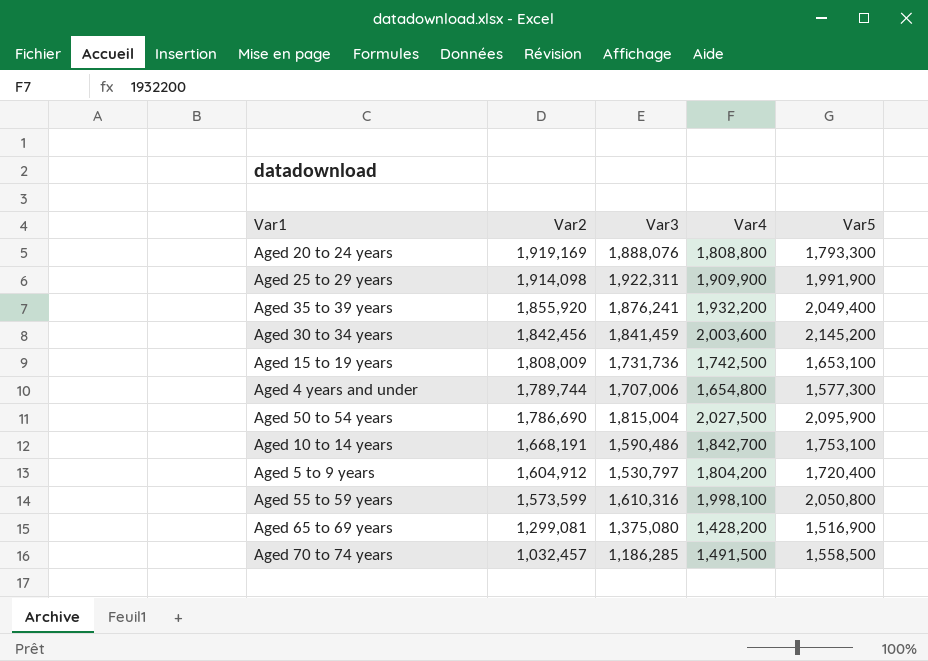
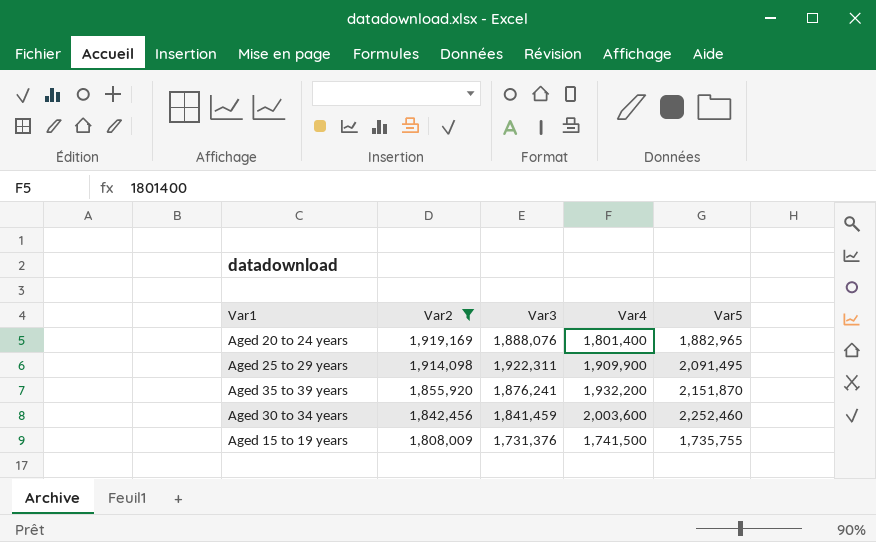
filter: none -> Var2 >= 1,808,009
Aged 20 to 24 years | Var4: 1,808,800 -> 1,801,400
Aged 20 to 24 years | Var5: 1,793,300 -> 1,882,965
Aged 25 to 29 years | Var5: 1,991,900 -> 2,091,495
Aged 35 to 39 years | Var5: 2,049,400 -> 2,151,870
Aged 30 to 34 years | Var5: 2,145,200 -> 2,252,460
Aged 15 to 19 years | Var3: 1,731,736 -> 1,731,376
Aged 15 to 19 years | Var4: 1,742,500 -> 1,741,500
Aged 15 to 19 years | Var5: 1,653,100 -> 1,735,755

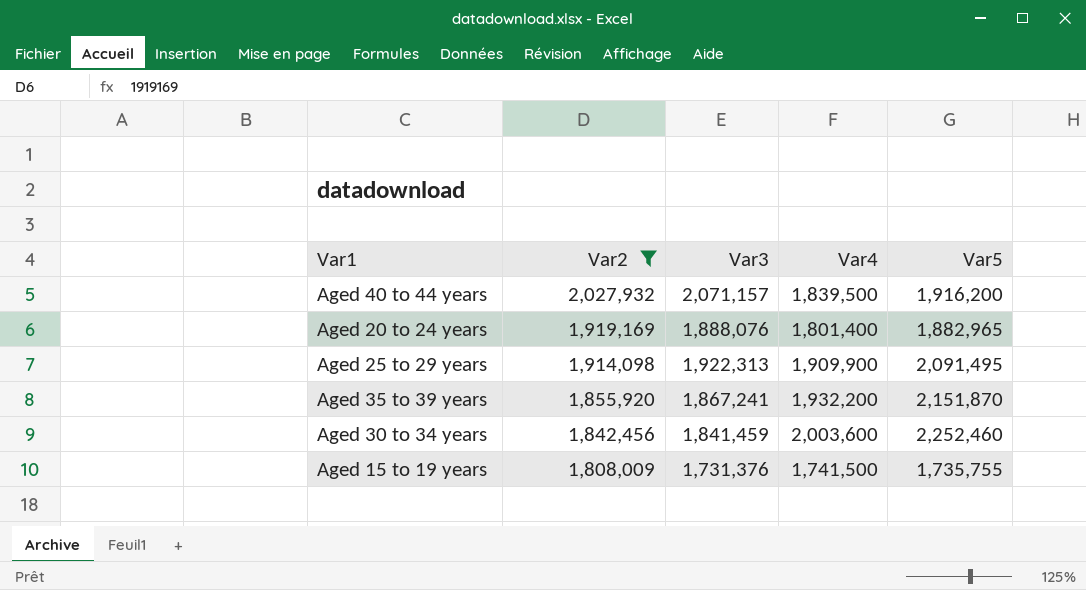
row Aged 40 to 44 years: none -> 2,027,932 | 2,071,157 | 1,839,500 | 1,916,200
Aged 25 to 29 years | Var3: 1,922,311 -> 1,922,313
Aged 35 to 39 years | Var3: 1,876,241 -> 1,867,241

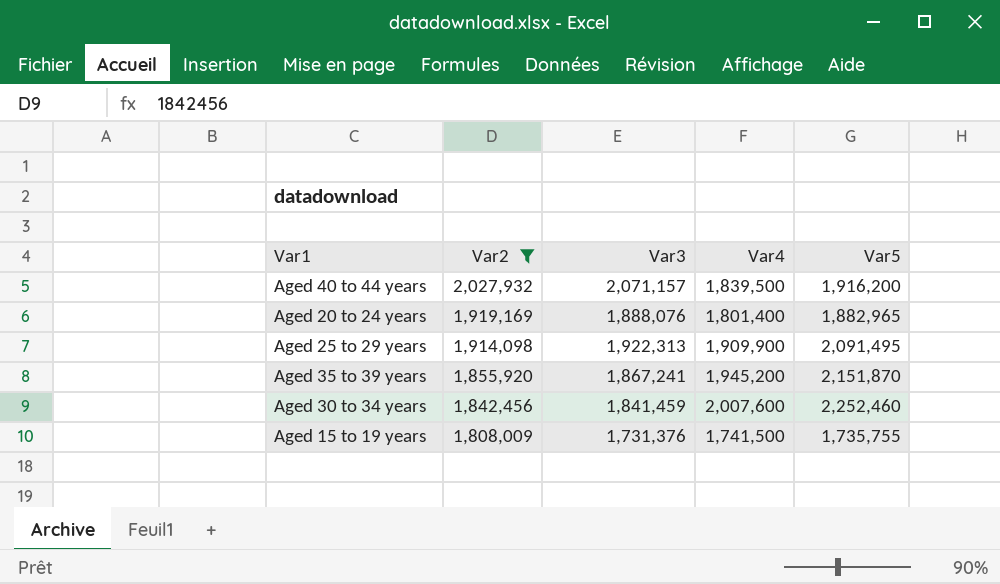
Aged 35 to 39 years | Var4: 1,932,200 -> 1,945,200
Aged 30 to 34 years | Var4: 2,003,600 -> 2,007,600

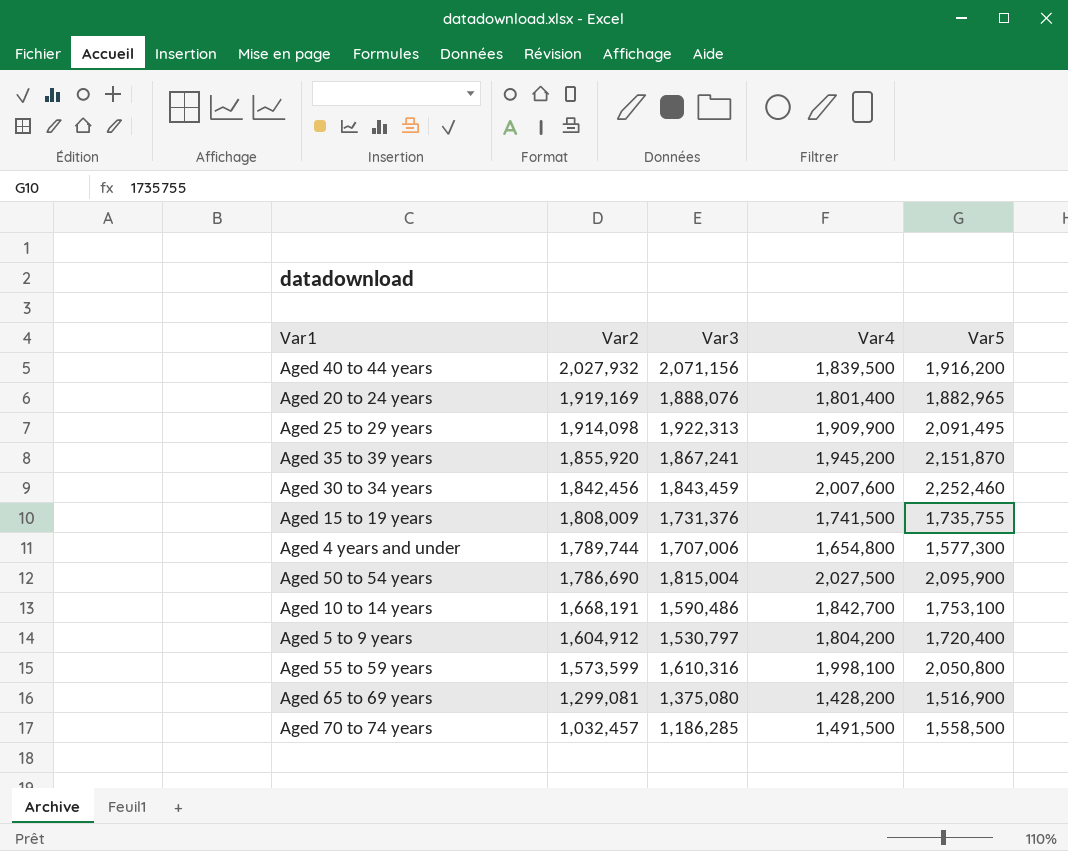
filter: Var2 >= 1,808,009 -> none
Aged 40 to 44 years | Var3: 2,071,157 -> 2,071,156
Aged 30 to 34 years | Var3: 1,841,459 -> 1,843,459

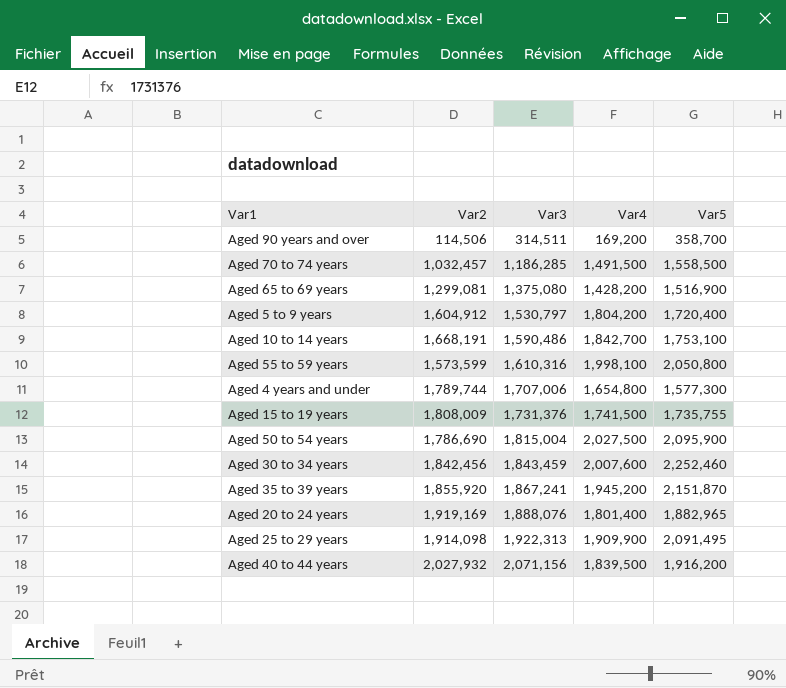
row order: Var2 descending -> Var3 ascending
row Aged 90 years and over: none -> 114,506 | 314,511 | 169,200 | 358,700

